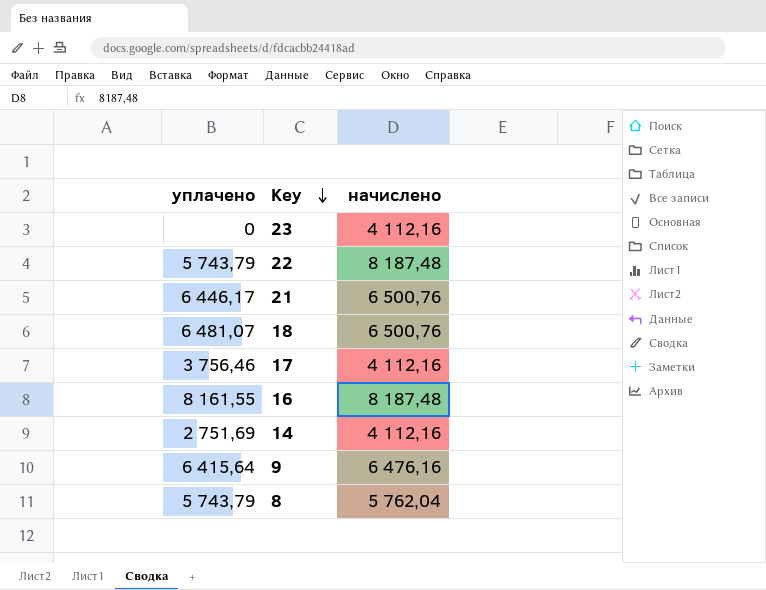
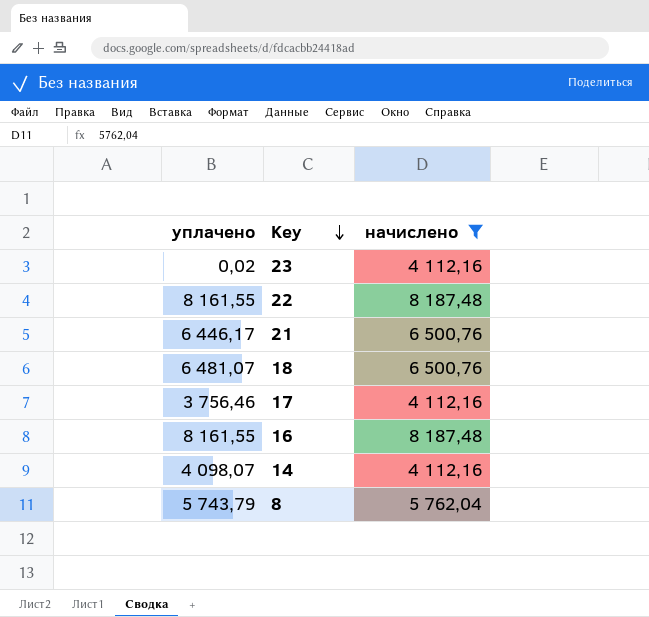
filter: none -> начислено != 6 476,16
23 | уплачено: 0 -> 0,02
22 | уплачено: 5 743,79 -> 8 161,55
14 | уплачено: 2 751,69 -> 4 098,07

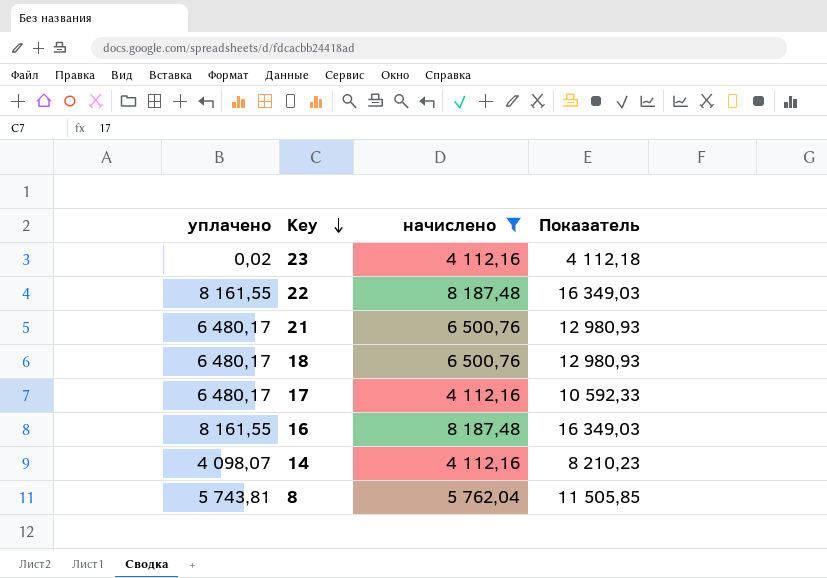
column Показатель | formula: none -> [уплачено] + [начислено]
21 | уплачено: 6 446,17 -> 6 480,17
18 | уплачено: 6 481,07 -> 6 480,17
17 | уплачено: 3 756,46 -> 6 480,17
8 | уплачено: 5 743,79 -> 5 743,81

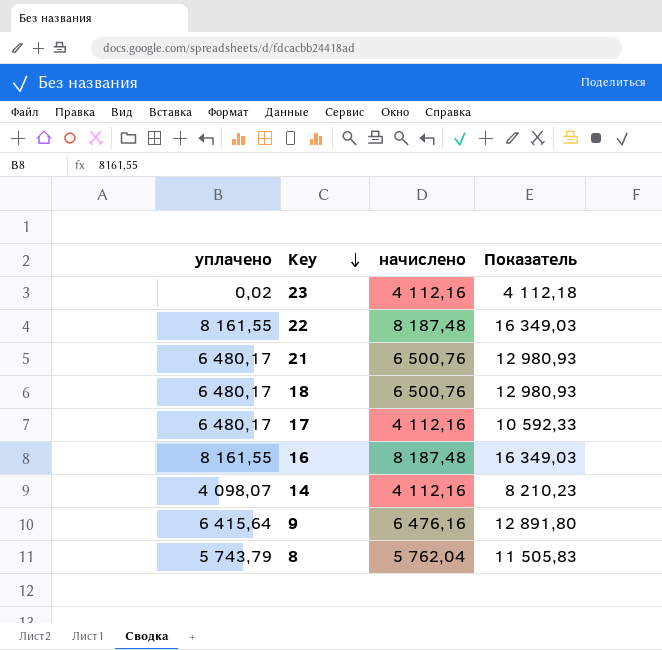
filter: начислено != 6 476,16 -> none
8 | уплачено: 5 743,81 -> 5 743,79
8 | Показатель: 11 505,85 -> 11 505,83

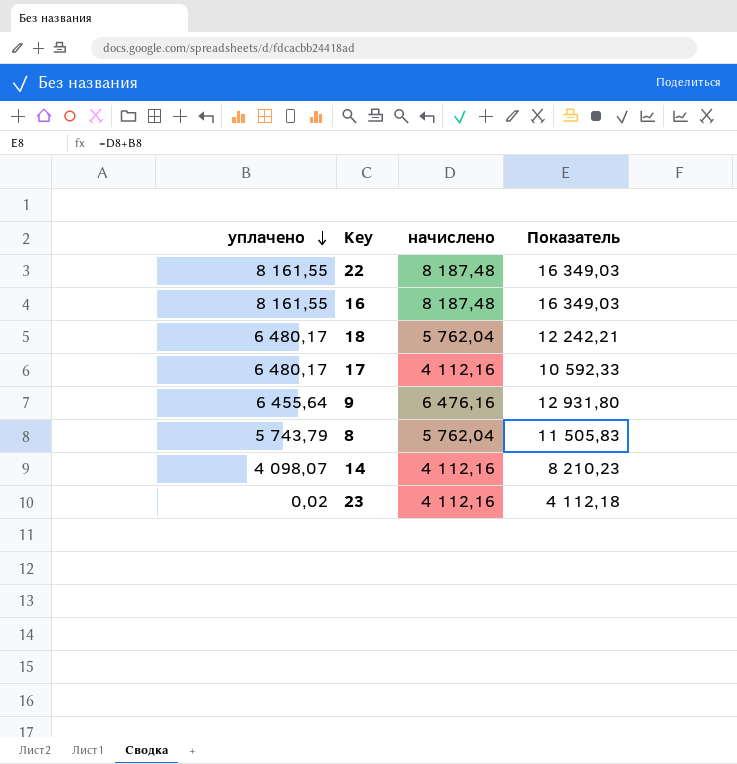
row order: Key descending -> уплачено descending
row 21: 6 480,17 | 6 500,76 | 12 980,93 -> none
18 | начислено: 6 500,76 -> 5 762,04
18 | Показатель: 12 980,93 -> 12 242,21
9 | уплачено: 6 415,64 -> 6 455,64
9 | Показатель: 12 891,80 -> 12 931,80

